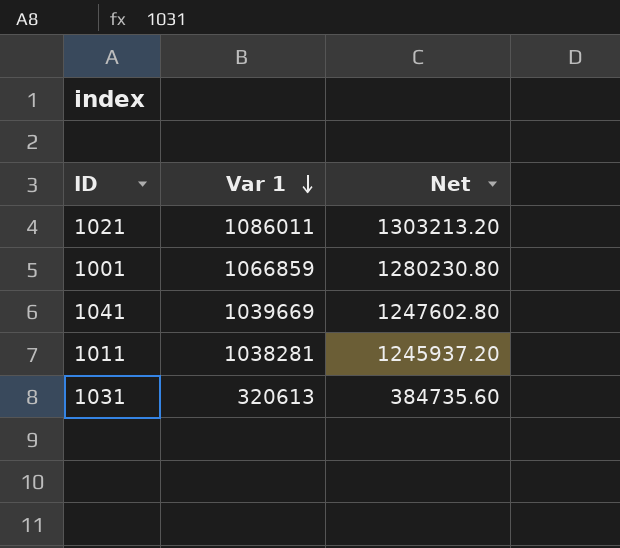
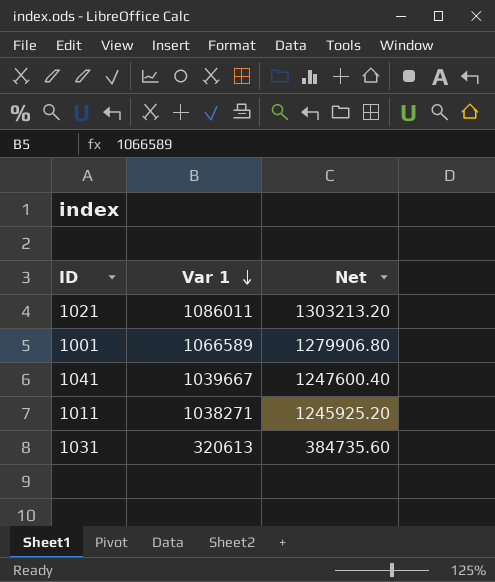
1001 | Var 1: 1066859 -> 1066589
1001 | Net: 1280230.80 -> 1279906.80
1041 | Var 1: 1039669 -> 1039667
1041 | Net: 1247602.80 -> 1247600.40
1011 | Var 1: 1038281 -> 1038271
1011 | Net: 1245937.20 -> 1245925.20

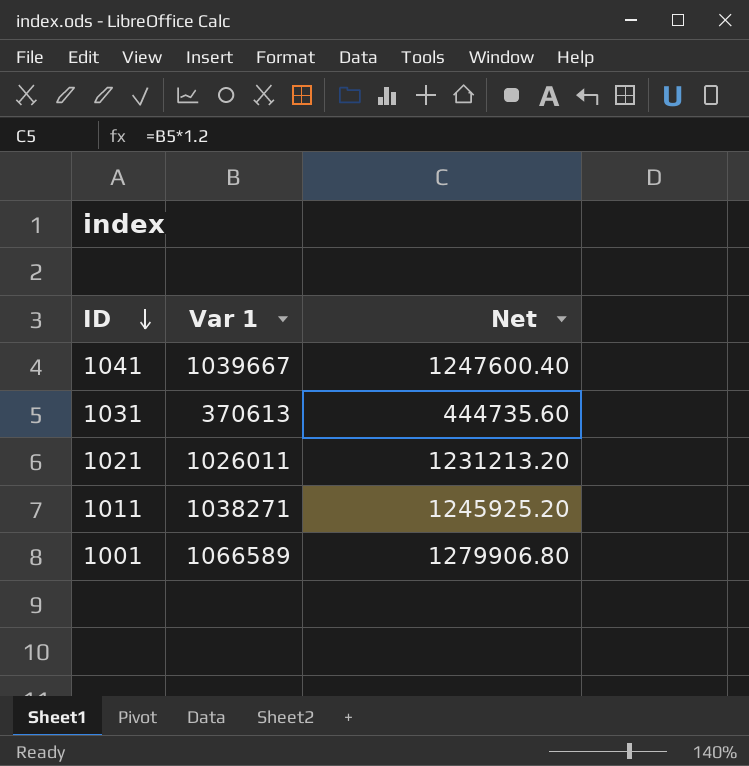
row order: Var 1 descending -> ID descending
1031 | Var 1: 320613 -> 370613
1031 | Net: 384735.60 -> 444735.60
1021 | Var 1: 1086011 -> 1026011
1021 | Net: 1303213.20 -> 1231213.20

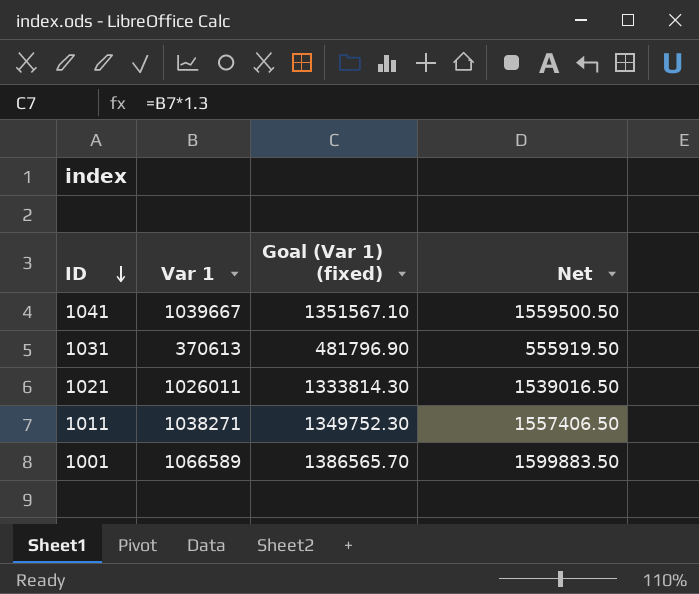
column Goal (Var 1) (fixed) | formula: none -> [Var 1] * 1.3
column Net | formula: [Var 1] * 1.2 -> [Var 1] * 1.5

